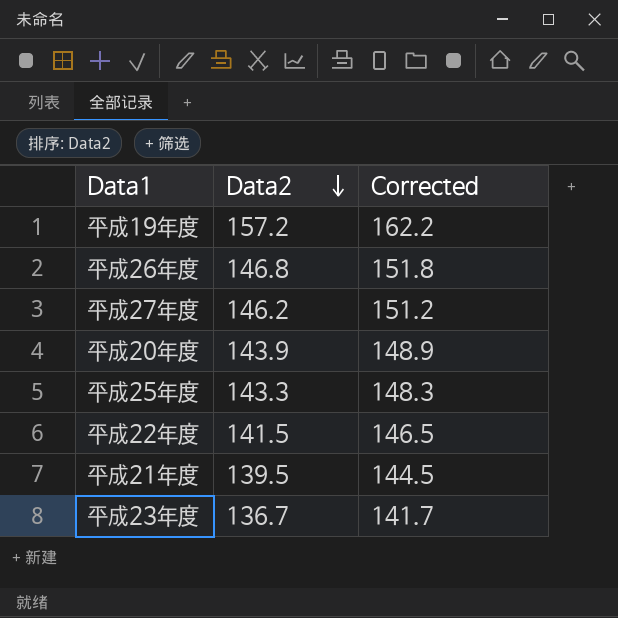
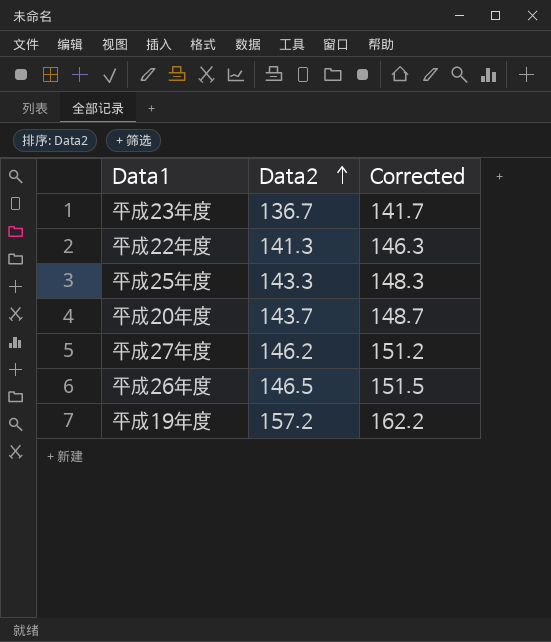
row order: Data2 descending -> Data2 ascending
row 平成21年度: 139.5 | 144.5 -> none
平成22年度 | Data2: 141.5 -> 141.3
平成22年度 | Corrected: 146.5 -> 146.3
平成20年度 | Data2: 143.9 -> 143.7
平成20年度 | Corrected: 148.9 -> 148.7
平成26年度 | Data2: 146.8 -> 146.5
平成26年度 | Corrected: 151.8 -> 151.5

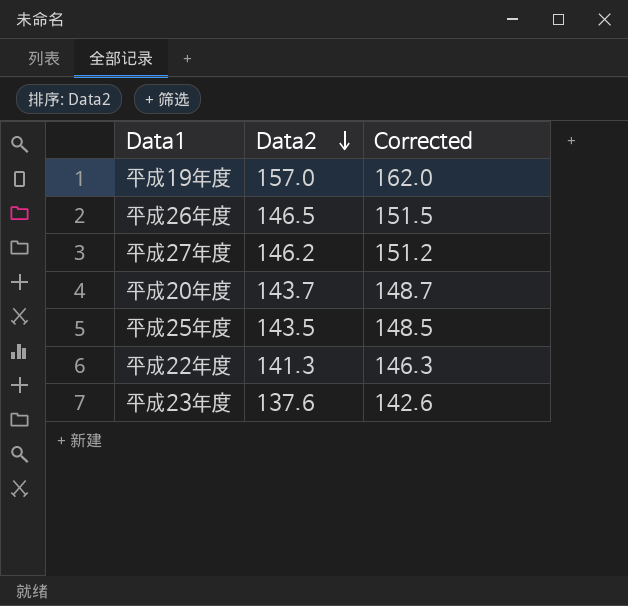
row order: Data2 ascending -> Data2 descending
平成19年度 | Data2: 157.2 -> 157.0
平成19年度 | Corrected: 162.2 -> 162.0
平成25年度 | Data2: 143.3 -> 143.5
平成25年度 | Corrected: 148.3 -> 148.5
平成23年度 | Data2: 136.7 -> 137.6
平成23年度 | Corrected: 141.7 -> 142.6

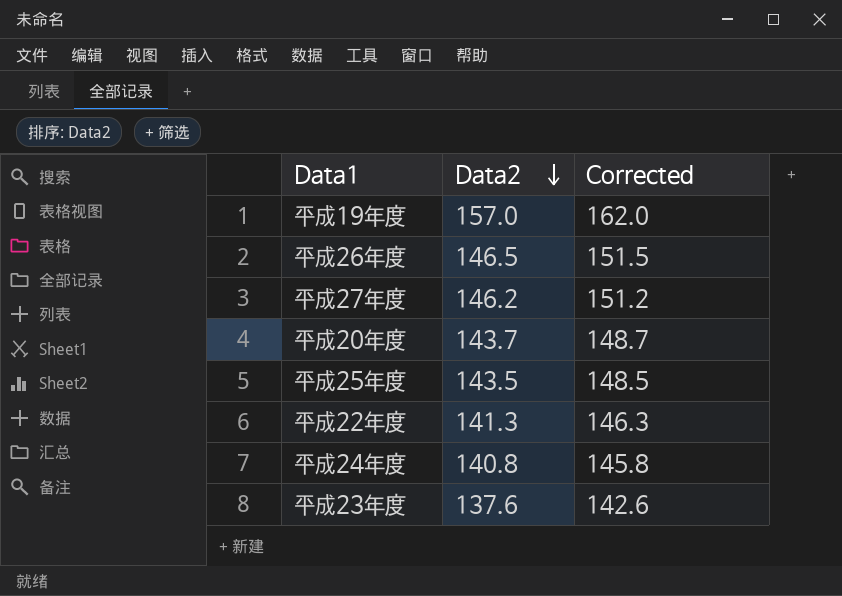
row 平成24年度: none -> 140.8 | 145.8

